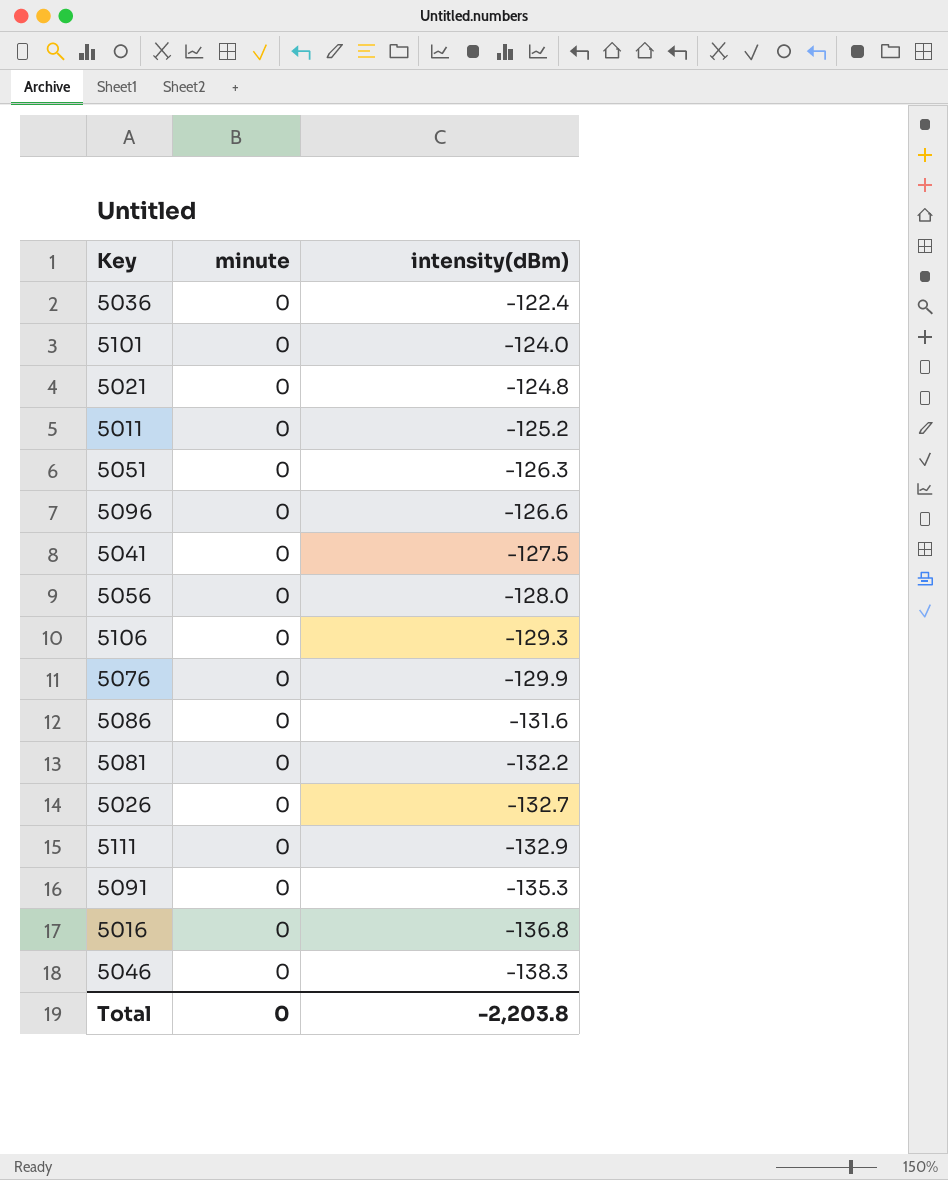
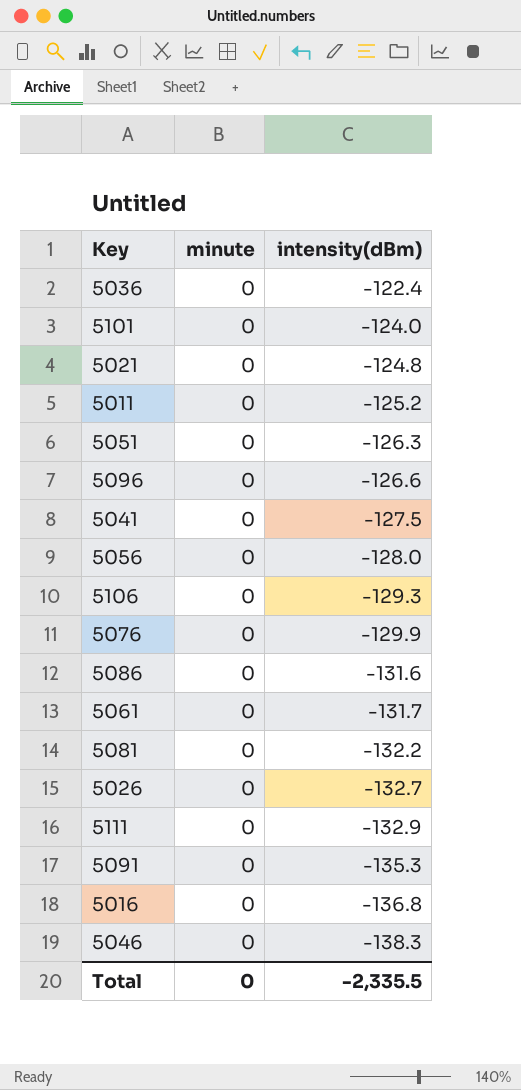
row 5061: none -> 0 | -131.7
Total | intensity(dBm): -2,203.8 -> -2,335.5

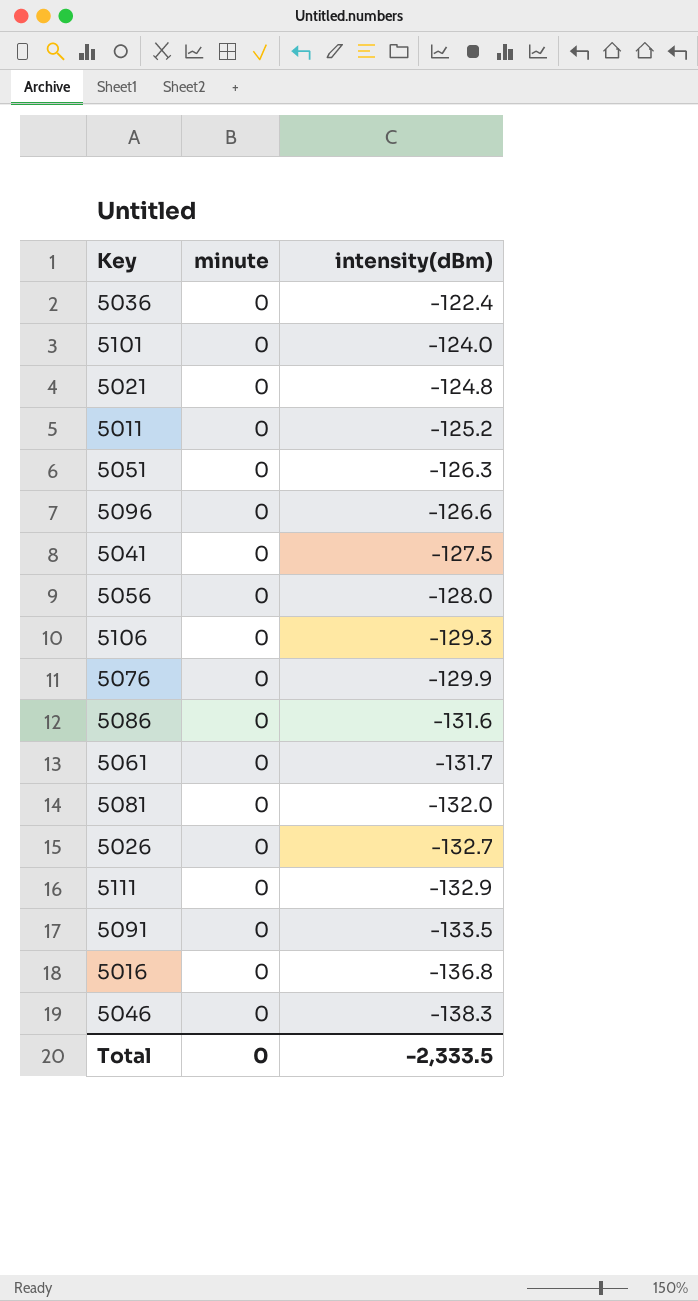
5081 | intensity(dBm): -132.2 -> -132.0
5091 | intensity(dBm): -135.3 -> -133.5
Total | intensity(dBm): -2,335.5 -> -2,333.5

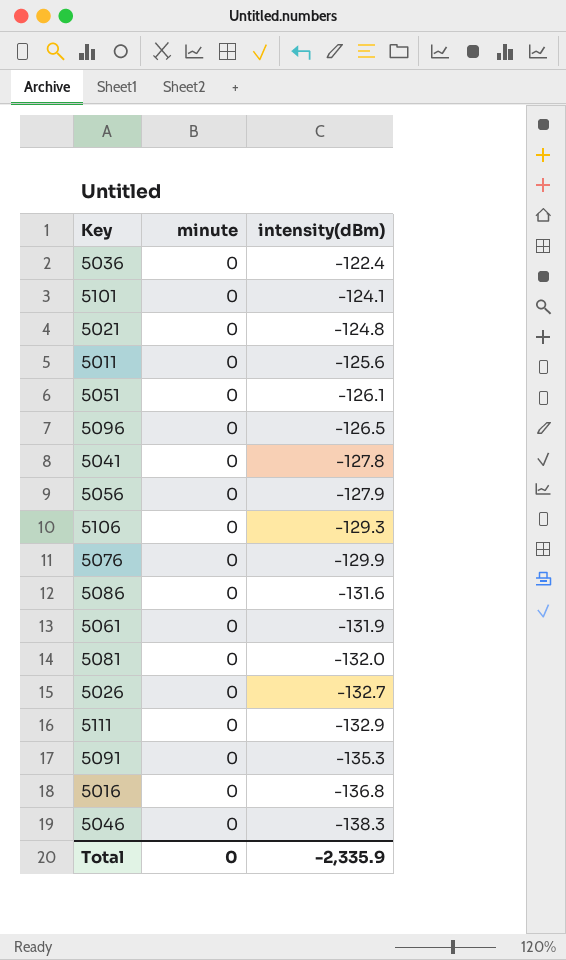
5101 | intensity(dBm): -124.0 -> -124.1
5011 | intensity(dBm): -125.2 -> -125.6
5051 | intensity(dBm): -126.3 -> -126.1
5096 | intensity(dBm): -126.6 -> -126.5
5041 | intensity(dBm): -127.5 -> -127.8
5056 | intensity(dBm): -128.0 -> -127.9
5061 | intensity(dBm): -131.7 -> -131.9
5091 | intensity(dBm): -133.5 -> -135.3
Total | intensity(dBm): -2,333.5 -> -2,335.9

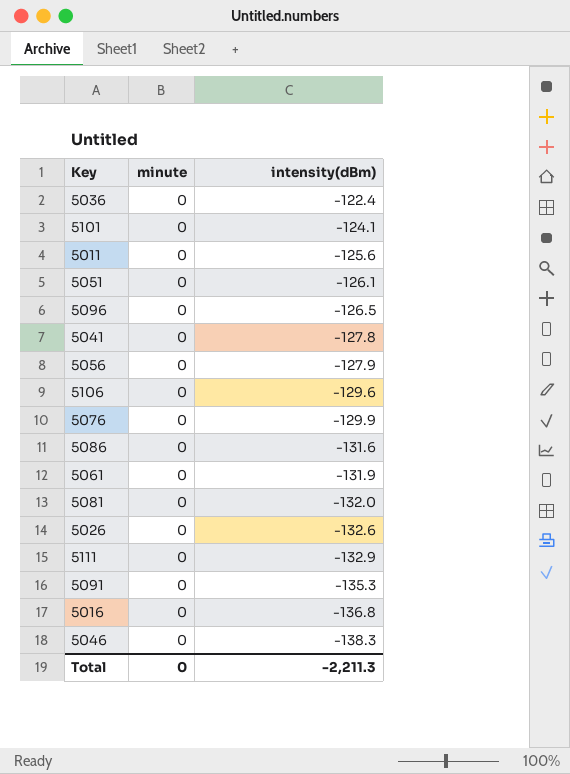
row 5021: 0 | -124.8 -> none
5106 | intensity(dBm): -129.3 -> -129.6
5026 | intensity(dBm): -132.7 -> -132.6
Total | intensity(dBm): -2,335.9 -> -2,211.3

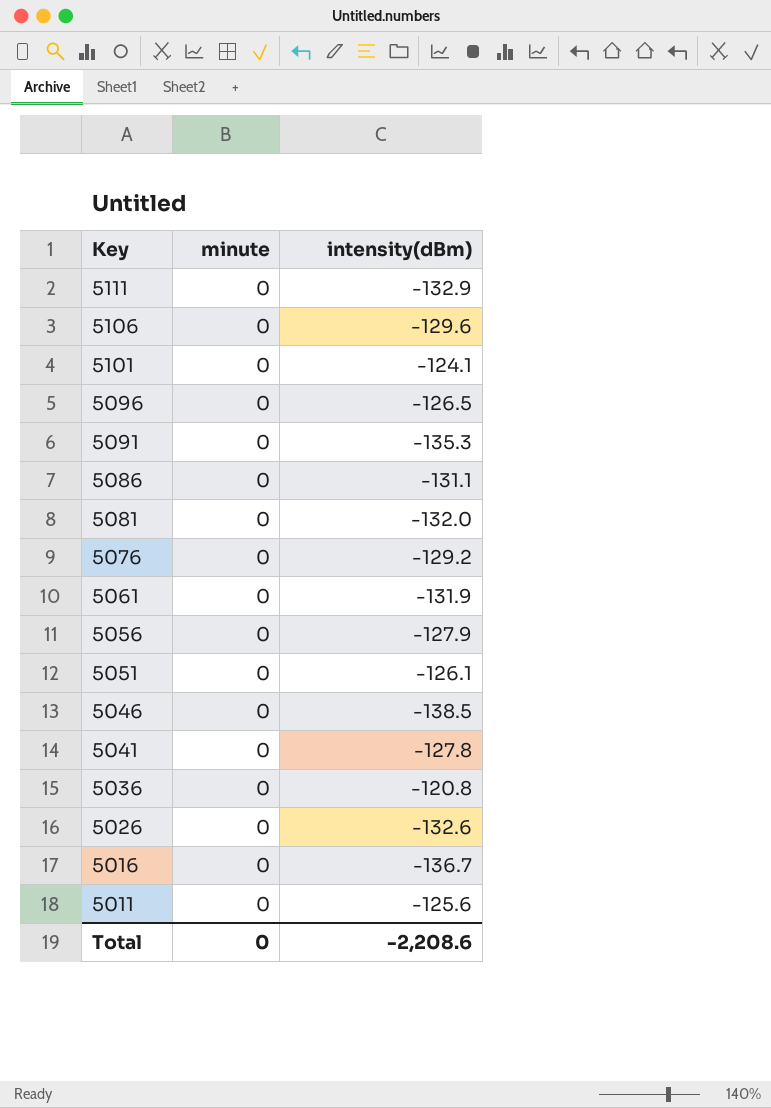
row order: intensity(dBm) descending -> Key descending
5086 | intensity(dBm): -131.6 -> -131.1
5076 | intensity(dBm): -129.9 -> -129.2
5046 | intensity(dBm): -138.3 -> -138.5
5036 | intensity(dBm): -122.4 -> -120.8
5016 | intensity(dBm): -136.8 -> -136.7
Total | intensity(dBm): -2,211.3 -> -2,208.6

